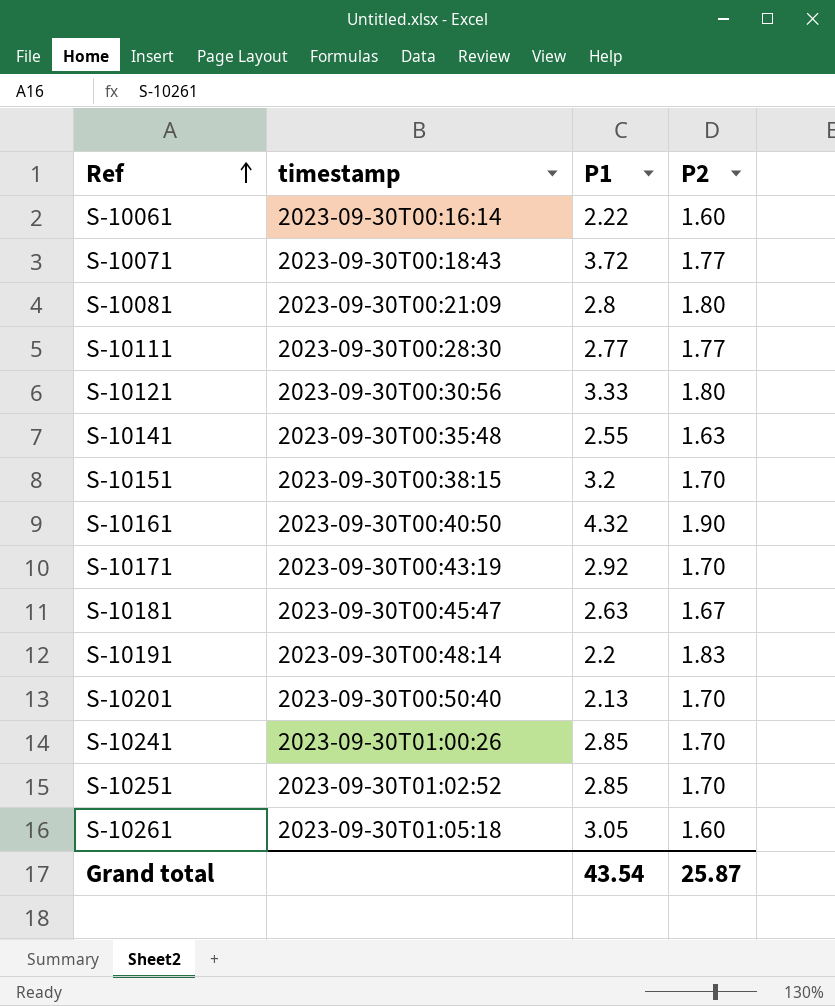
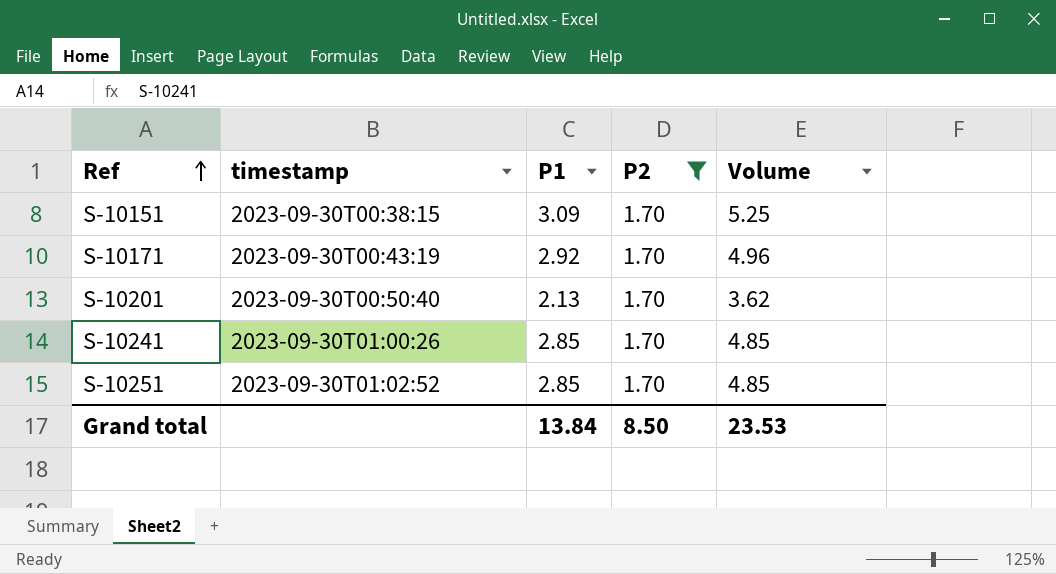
filter: none -> P2 = 1.70
column Volume | formula: none -> [P1] * [P2]
S-10151 | P1: 3.2 -> 3.09
Grand total | P1: 43.54 -> 13.84
Grand total | P2: 25.87 -> 8.50

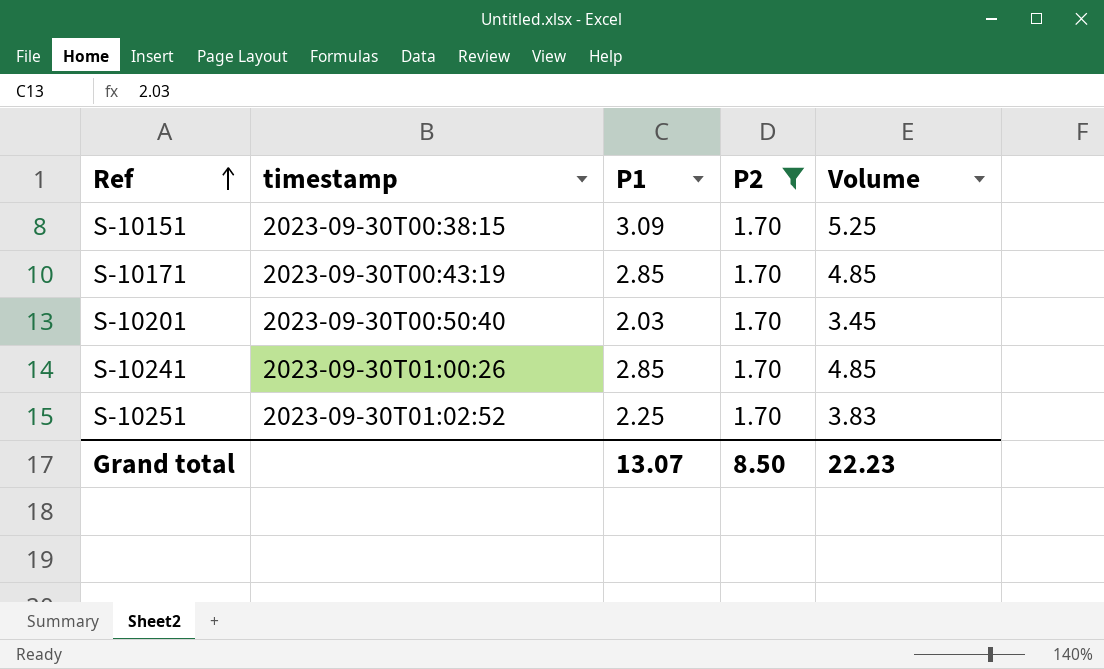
S-10171 | P1: 2.92 -> 2.85
S-10171 | Volume: 4.96 -> 4.85
S-10201 | P1: 2.13 -> 2.03
S-10201 | Volume: 3.62 -> 3.45
S-10251 | P1: 2.85 -> 2.25
S-10251 | Volume: 4.85 -> 3.83
Grand total | P1: 13.84 -> 13.07
Grand total | Volume: 23.53 -> 22.23

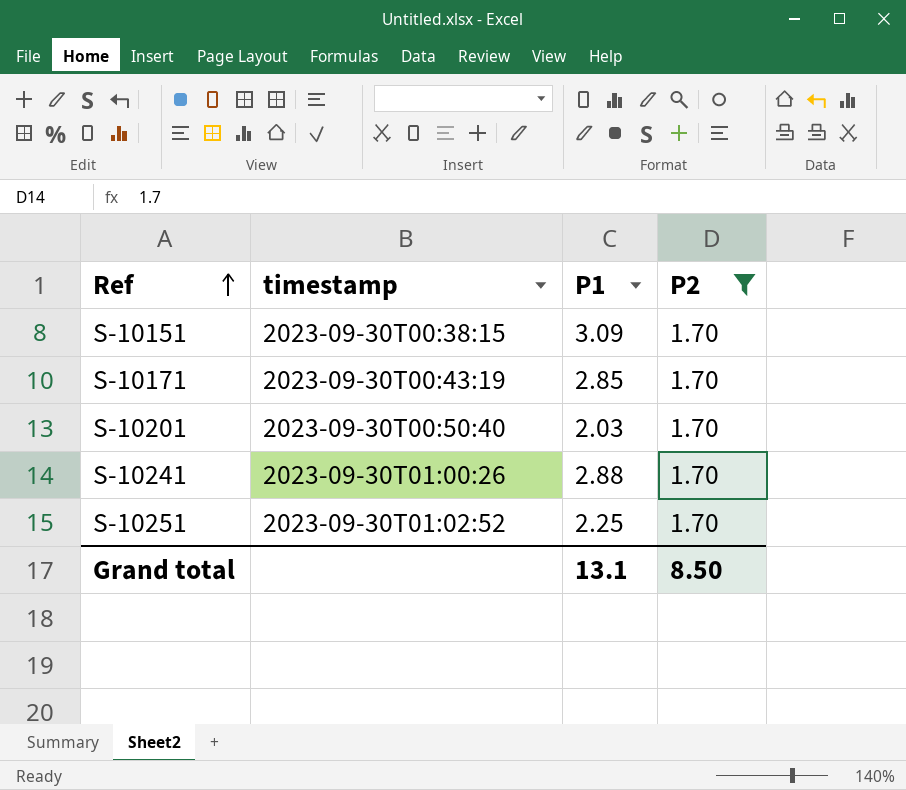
column Volume | formula: [P1] * [P2] -> none
S-10241 | P1: 2.85 -> 2.88
Grand total | P1: 13.07 -> 13.1

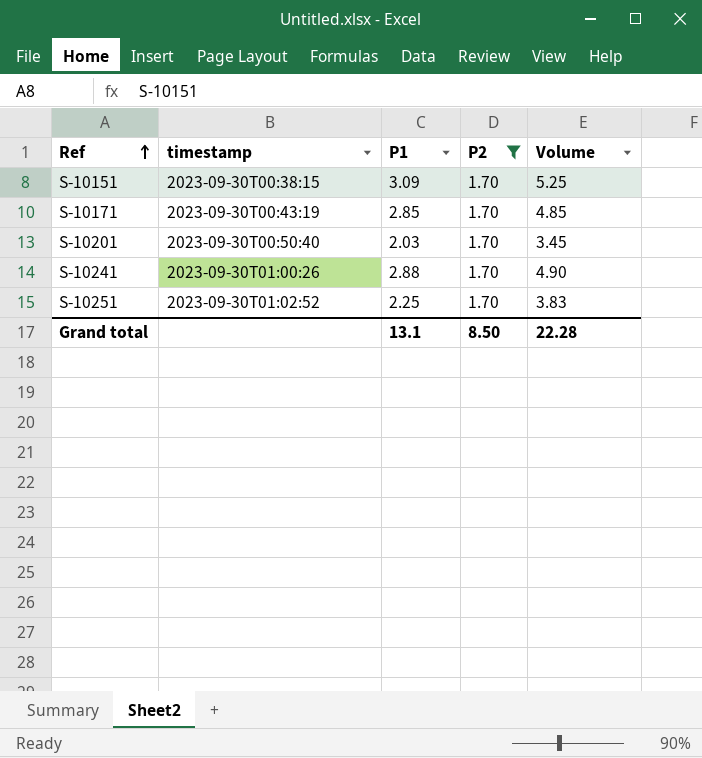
column Volume | formula: none -> [P1] * [P2]

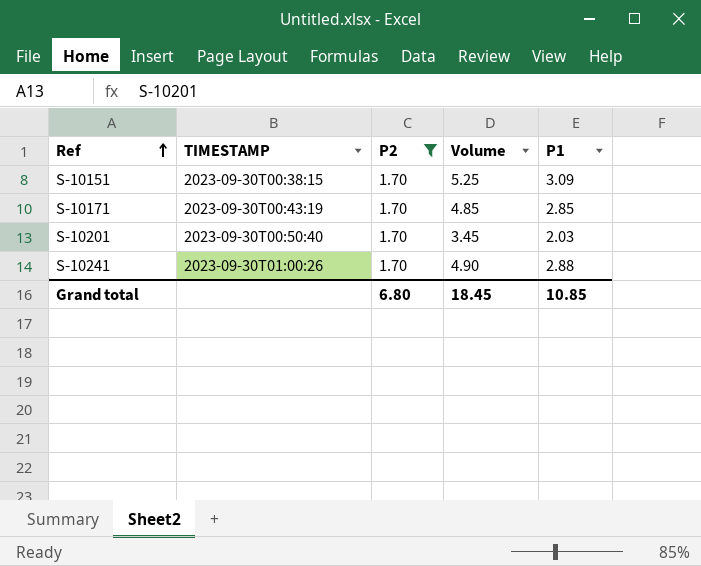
column name: timestamp -> TIMESTAMP
column P1 | position: 3 -> 5
row S-10251: 2023-09-30T01:02:52 | 2.25 | 1.70 | 3.83 -> none
Grand total | P2: 8.50 -> 6.80
Grand total | Volume: 22.28 -> 18.45
Grand total | P1: 13.1 -> 10.85

